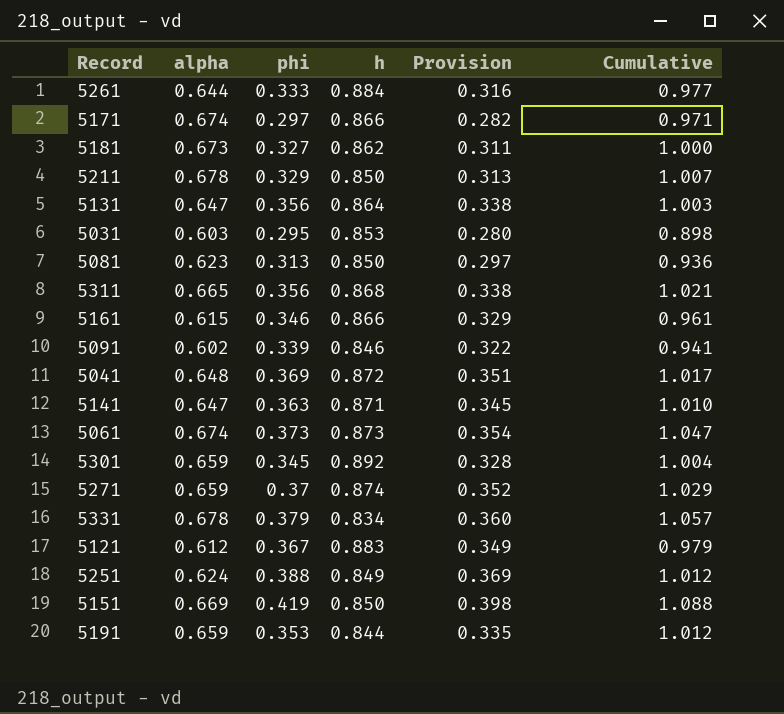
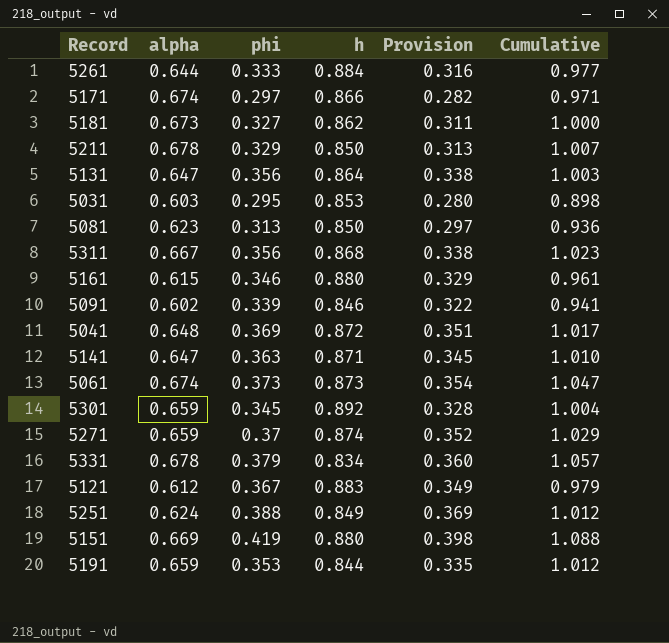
5311 | alpha: 0.665 -> 0.667
5311 | Cumulative: 1.021 -> 1.023
5161 | h: 0.866 -> 0.880
5151 | h: 0.850 -> 0.880

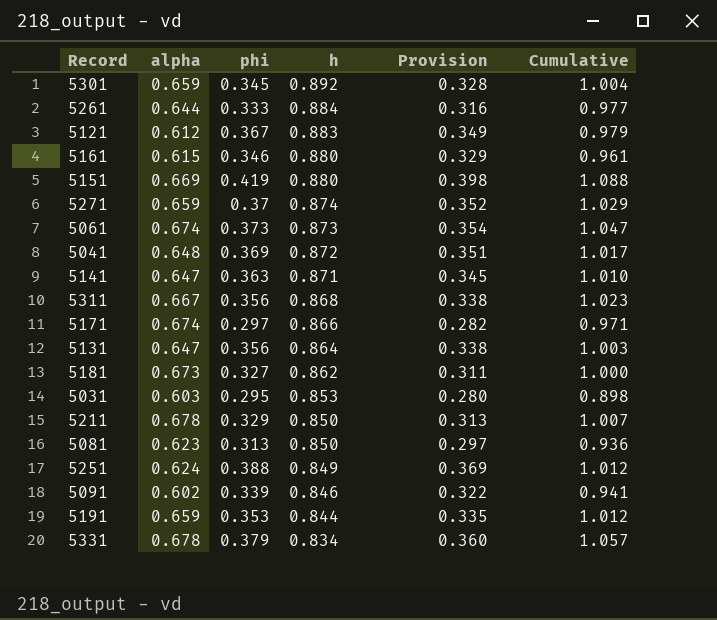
row order: none -> h descending

